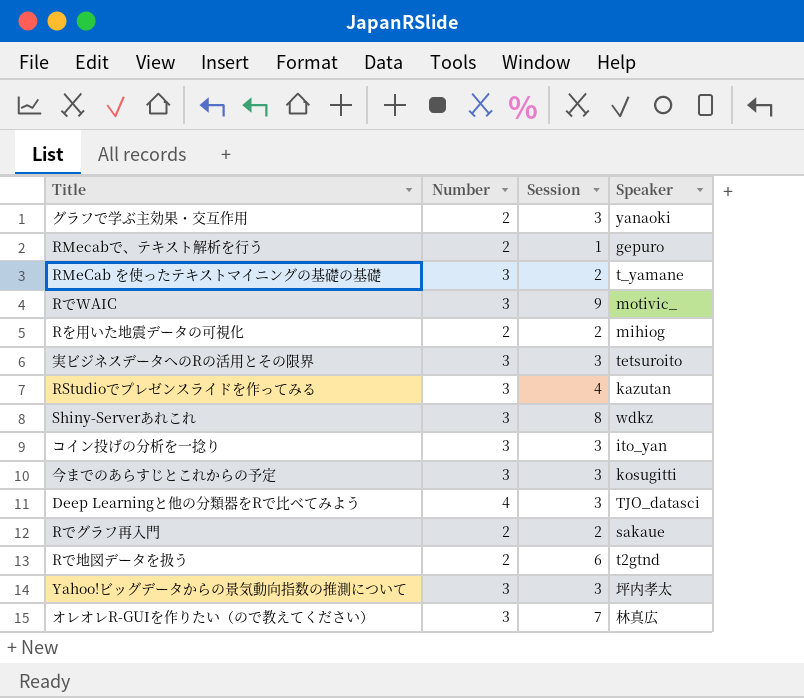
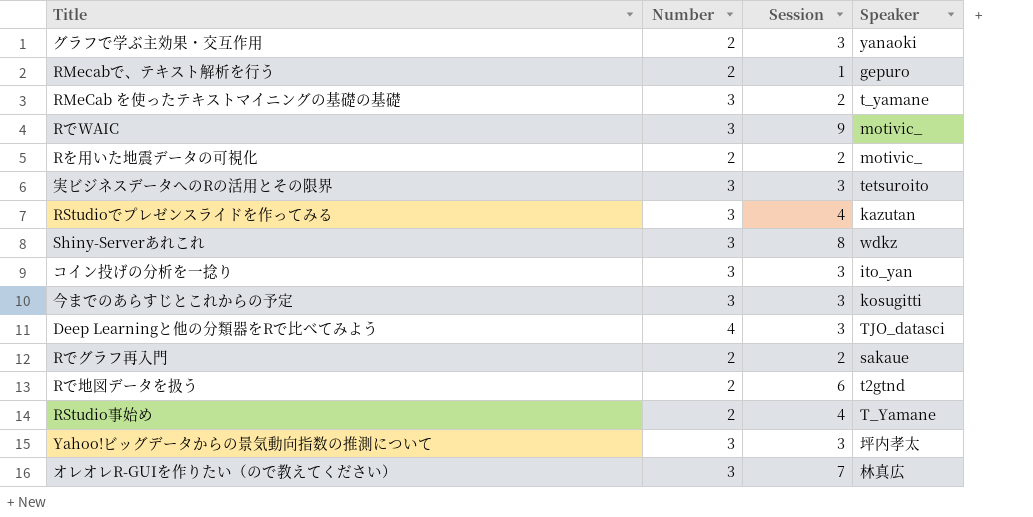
Rを用いた地震データの可視化 | Speaker: mihiog -> motivic_
row RStudio事始め: none -> 2 | 4 | T_Yamane

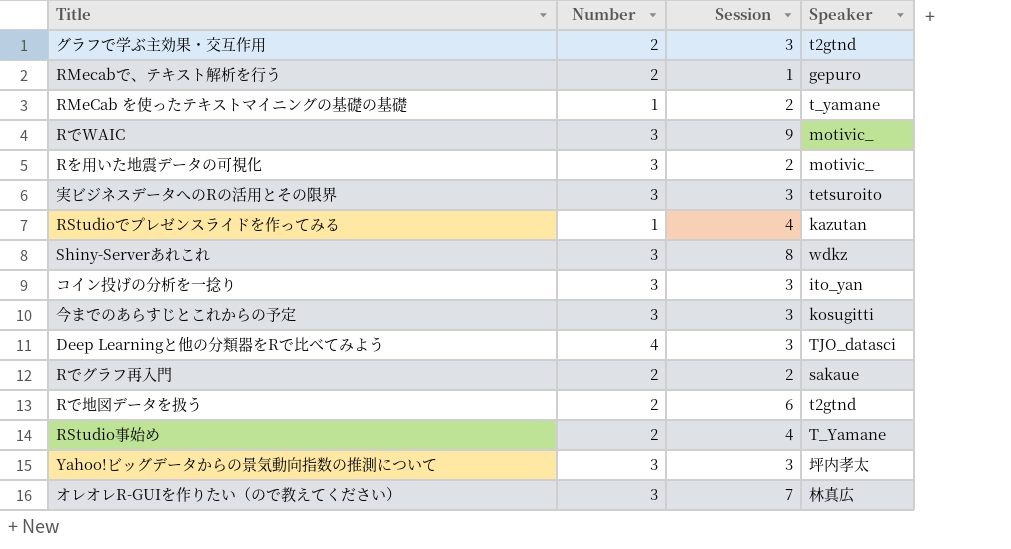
グラフで学ぶ主効果・交互作用 | Speaker: yanaoki -> t2gtnd
RMeCab を使ったテキストマイニングの基礎の基礎 | Number: 3 -> 1
Rを用いた地震データの可視化 | Number: 2 -> 3
RStudioでプレゼンスライドを作ってみる | Number: 3 -> 1

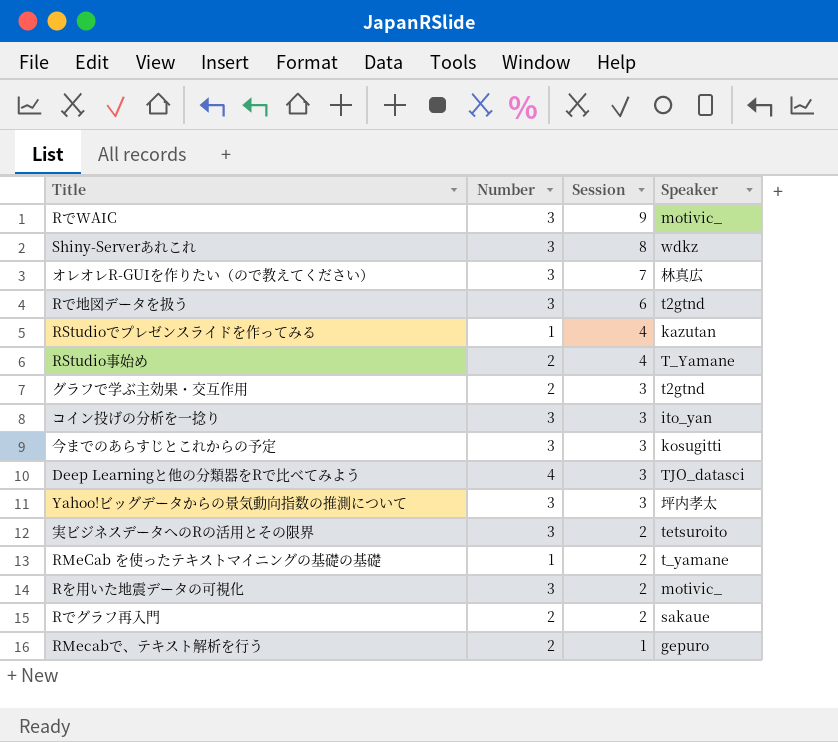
row order: none -> Session descending
Rで地図データを扱う | Number: 2 -> 3
実ビジネスデータへのRの活用とその限界 | Session: 3 -> 2

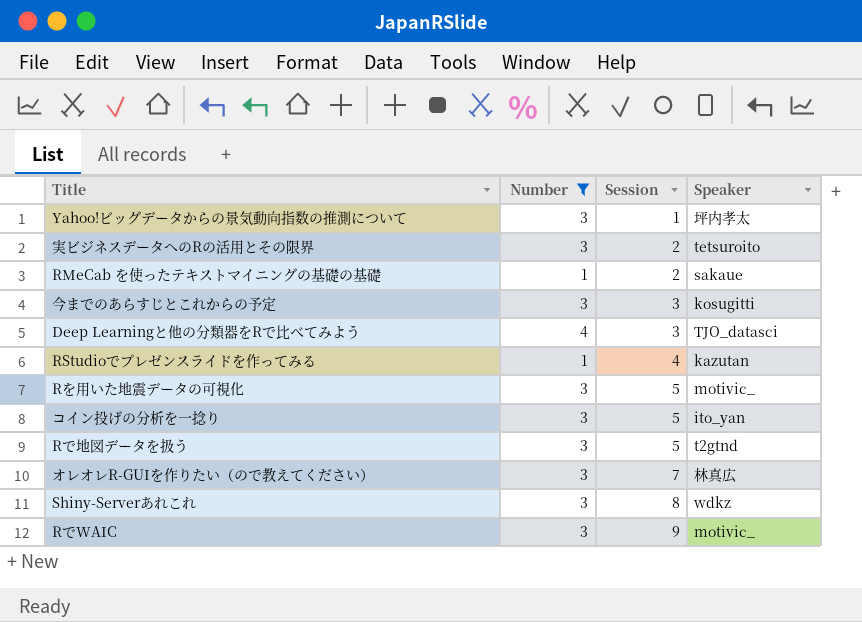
filter: none -> Number != 2
row order: Session descending -> Session ascending
Yahoo!ビッグデータからの景気動向指数の推測について | Session: 3 -> 1
RMeCab を使ったテキストマイニングの基礎の基礎 | Speaker: t_yamane -> sakaue
Rを用いた地震データの可視化 | Session: 2 -> 5
コイン投げの分析を一捻り | Session: 3 -> 5
Rで地図データを扱う | Session: 6 -> 5

